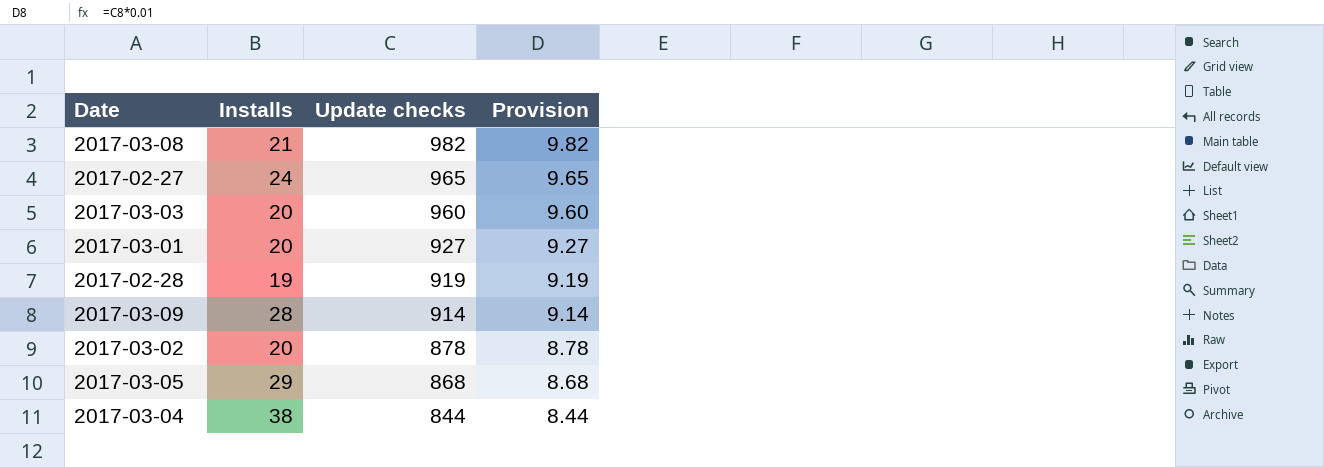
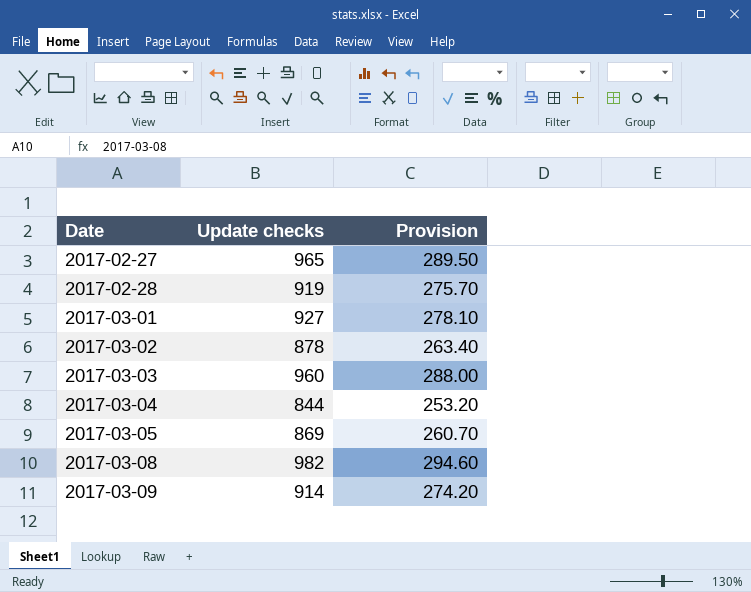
row order: Update checks descending -> Date ascending
column Installs | position: 2 -> none
column Provision | formula: [Update checks] * 0.01 -> [Update checks] * 0.3
2017-03-05 | Update checks: 868 -> 869

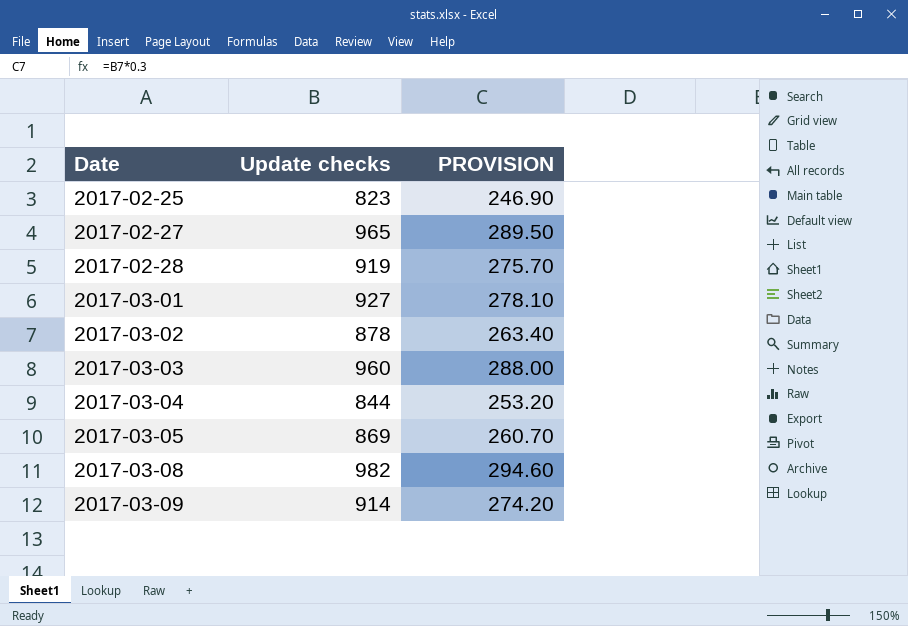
column name: Provision -> PROVISION
row 2017-02-25: none -> 823 | 246.90

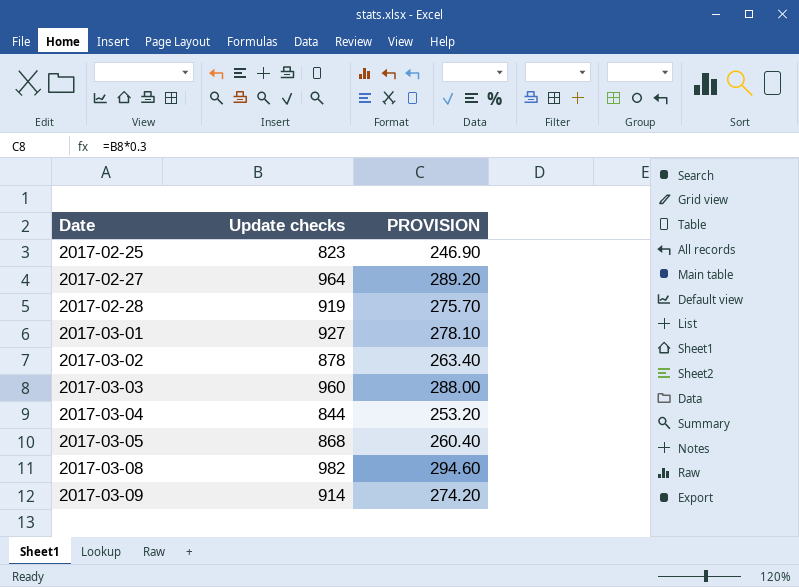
2017-02-27 | Update checks: 965 -> 964
2017-02-27 | PROVISION: 289.50 -> 289.20
2017-03-05 | Update checks: 869 -> 868
2017-03-05 | PROVISION: 260.70 -> 260.40

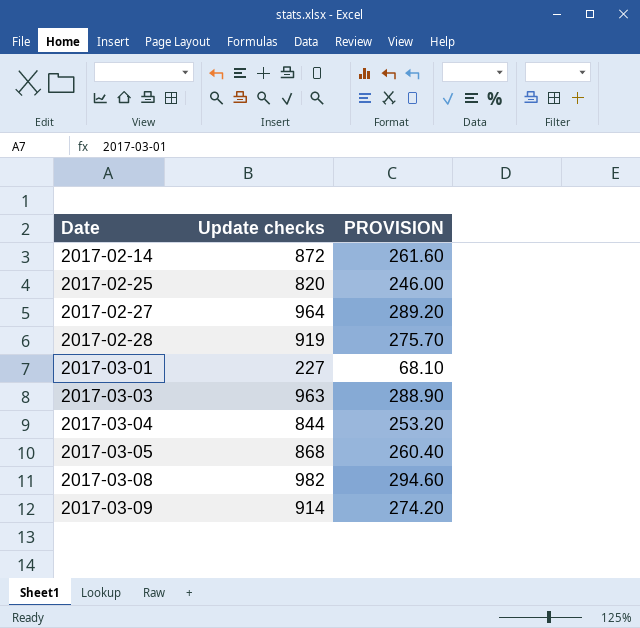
row 2017-03-02: 878 | 263.40 -> none
row 2017-02-14: none -> 872 | 261.60
2017-02-25 | Update checks: 823 -> 820
2017-02-25 | PROVISION: 246.90 -> 246.00
2017-03-01 | Update checks: 927 -> 227
2017-03-01 | PROVISION: 278.10 -> 68.10
2017-03-03 | Update checks: 960 -> 963
2017-03-03 | PROVISION: 288.00 -> 288.90

